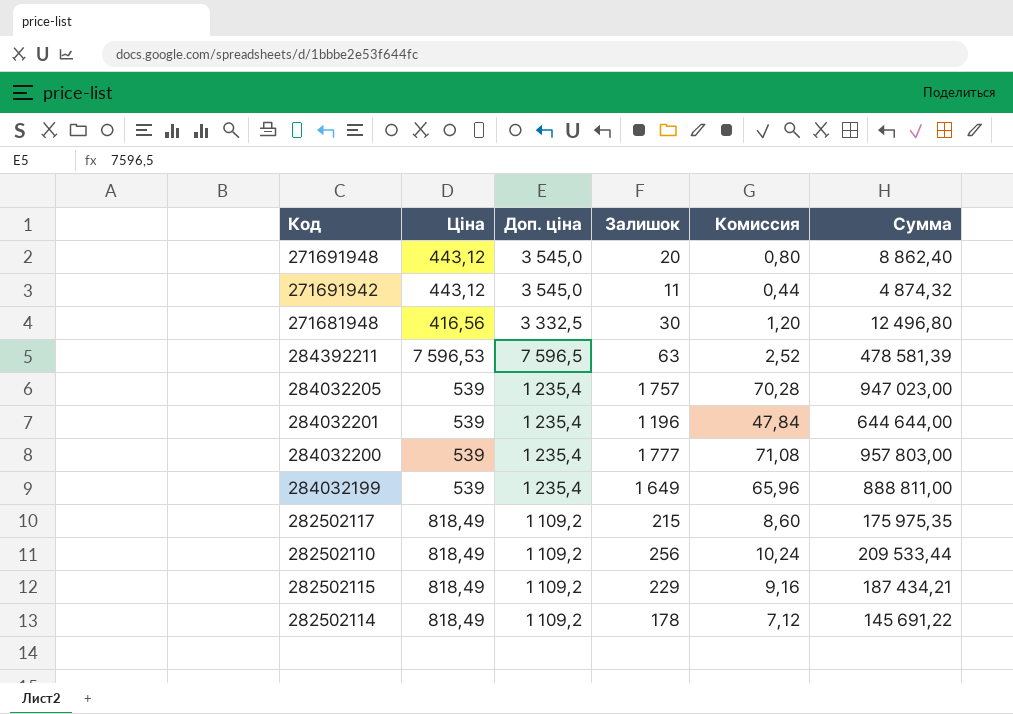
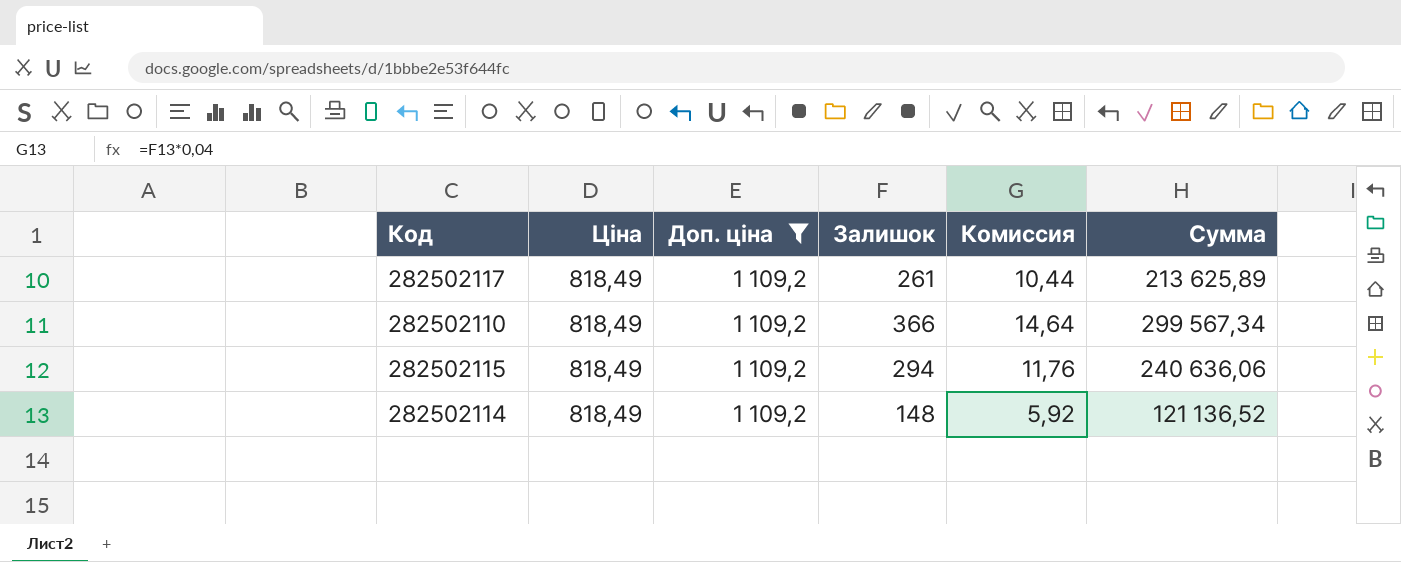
filter: none -> Доп. ціна = 1 109,2
282502117 | Залишок: 215 -> 261
282502117 | Комиссия: 8,60 -> 10,44
282502117 | Сумма: 175 975,35 -> 213 625,89
282502110 | Залишок: 256 -> 366
282502110 | Комиссия: 10,24 -> 14,64
282502110 | Сумма: 209 533,44 -> 299 567,34
282502115 | Залишок: 229 -> 294
282502115 | Комиссия: 9,16 -> 11,76
282502115 | Сумма: 187 434,21 -> 240 636,06
282502114 | Залишок: 178 -> 148
282502114 | Комиссия: 7,12 -> 5,92
282502114 | Сумма: 145 691,22 -> 121 136,52

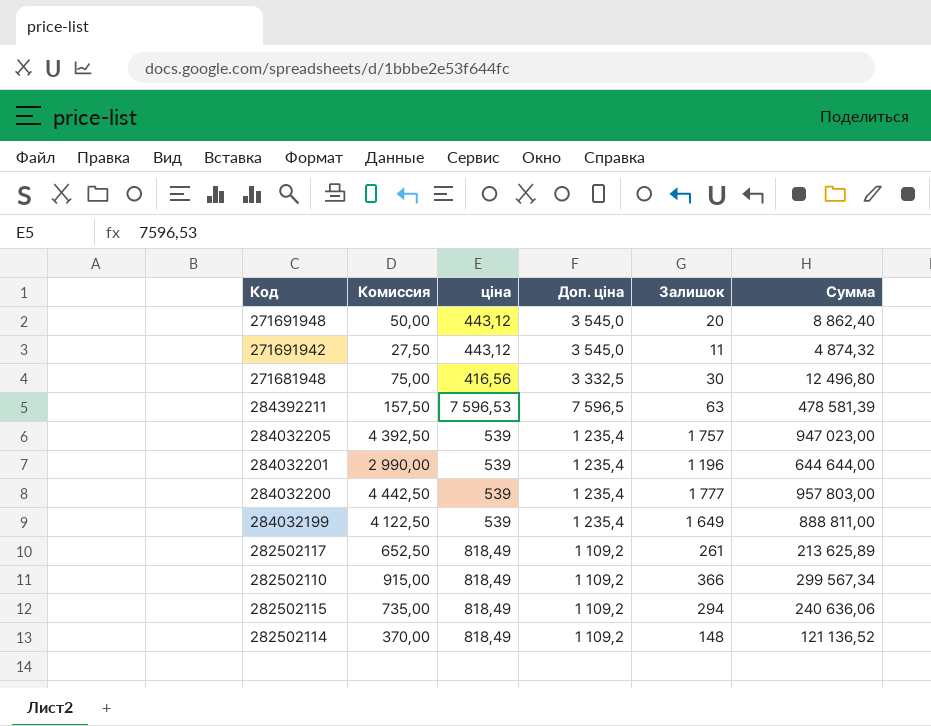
filter: Доп. ціна = 1 109,2 -> none
column Комиссия | formula: [Залишок] * 0,04 -> [Залишок] * 2,5
column Комиссия | position: 5 -> 2
column name: Ціна -> ціна

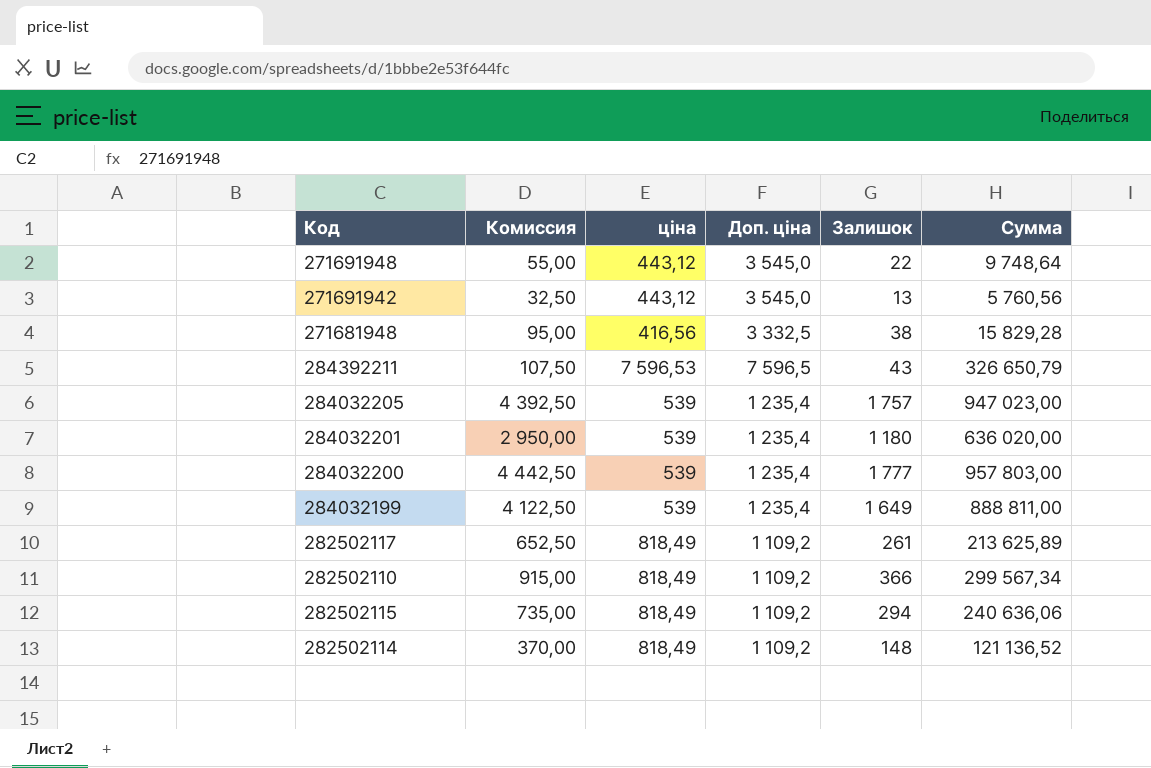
271691948 | Комиссия: 50,00 -> 55,00
271691948 | Залишок: 20 -> 22
271691948 | Сумма: 8 862,40 -> 9 748,64
271691942 | Комиссия: 27,50 -> 32,50
271691942 | Залишок: 11 -> 13
271691942 | Сумма: 4 874,32 -> 5 760,56
271681948 | Комиссия: 75,00 -> 95,00
271681948 | Залишок: 30 -> 38
271681948 | Сумма: 12 496,80 -> 15 829,28
284392211 | Комиссия: 157,50 -> 107,50
284392211 | Залишок: 63 -> 43
284392211 | Сумма: 478 581,39 -> 326 650,79
284032201 | Комиссия: 2 990,00 -> 2 950,00
284032201 | Залишок: 1 196 -> 1 180
284032201 | Сумма: 644 644,00 -> 636 020,00

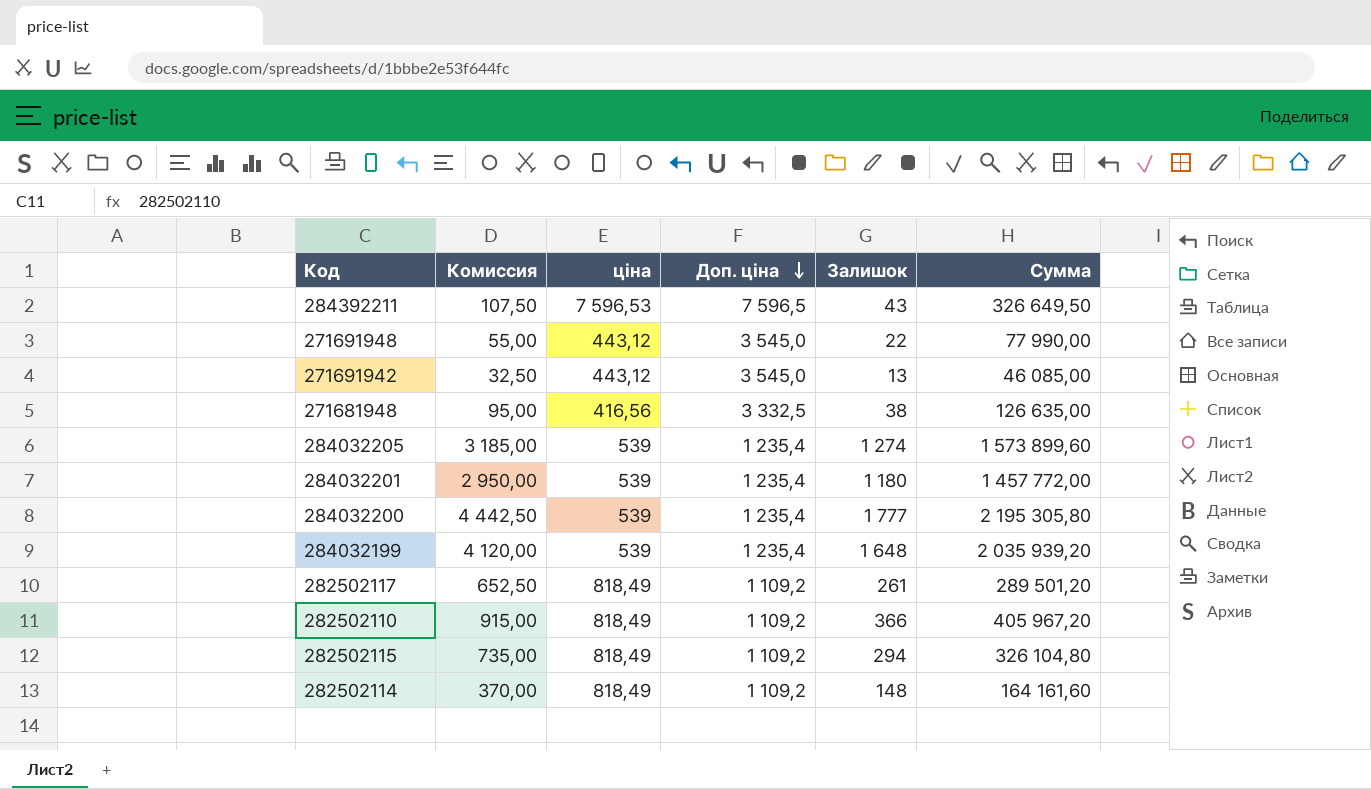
row order: none -> Доп. ціна descending
column Сумма | formula: [ціна] * [Залишок] -> [Доп. ціна] * [Залишок]
284032205 | Комиссия: 4 392,50 -> 3 185,00
284032205 | Залишок: 1 757 -> 1 274
284032199 | Комиссия: 4 122,50 -> 4 120,00
284032199 | Залишок: 1 649 -> 1 648

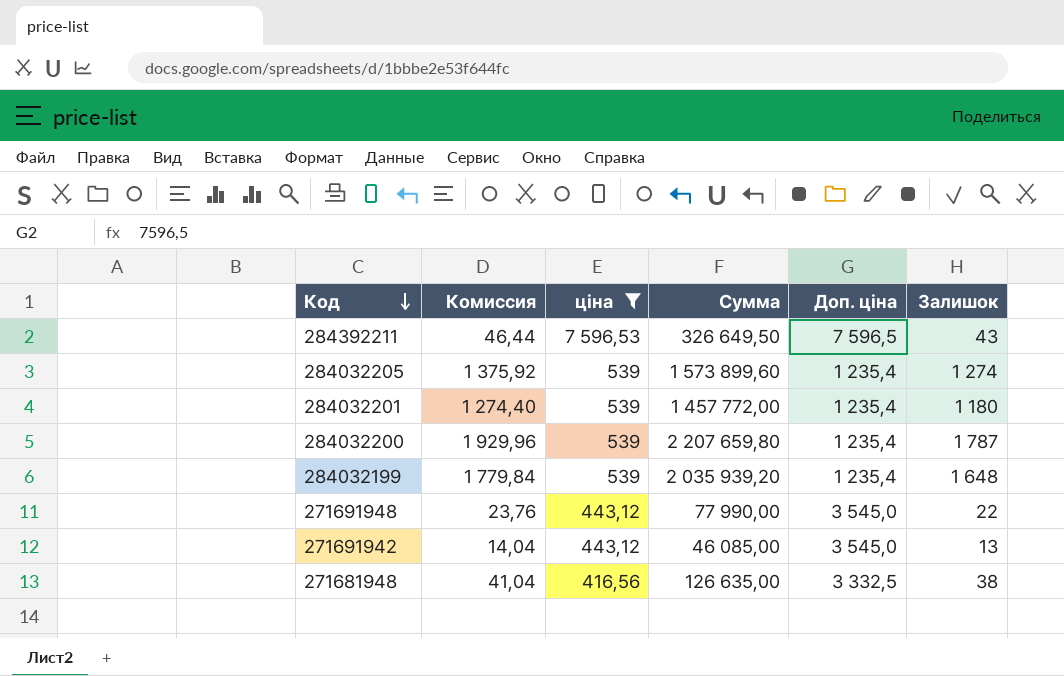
filter: none -> ціна != 818,49
row order: Доп. ціна descending -> Код descending
column Комиссия | formula: [Залишок] * 2,5 -> [Залишок] * 1,08
column Сумма | position: 6 -> 4
284032200 | Сумма: 2 195 305,80 -> 2 207 659,80
284032200 | Залишок: 1 777 -> 1 787

